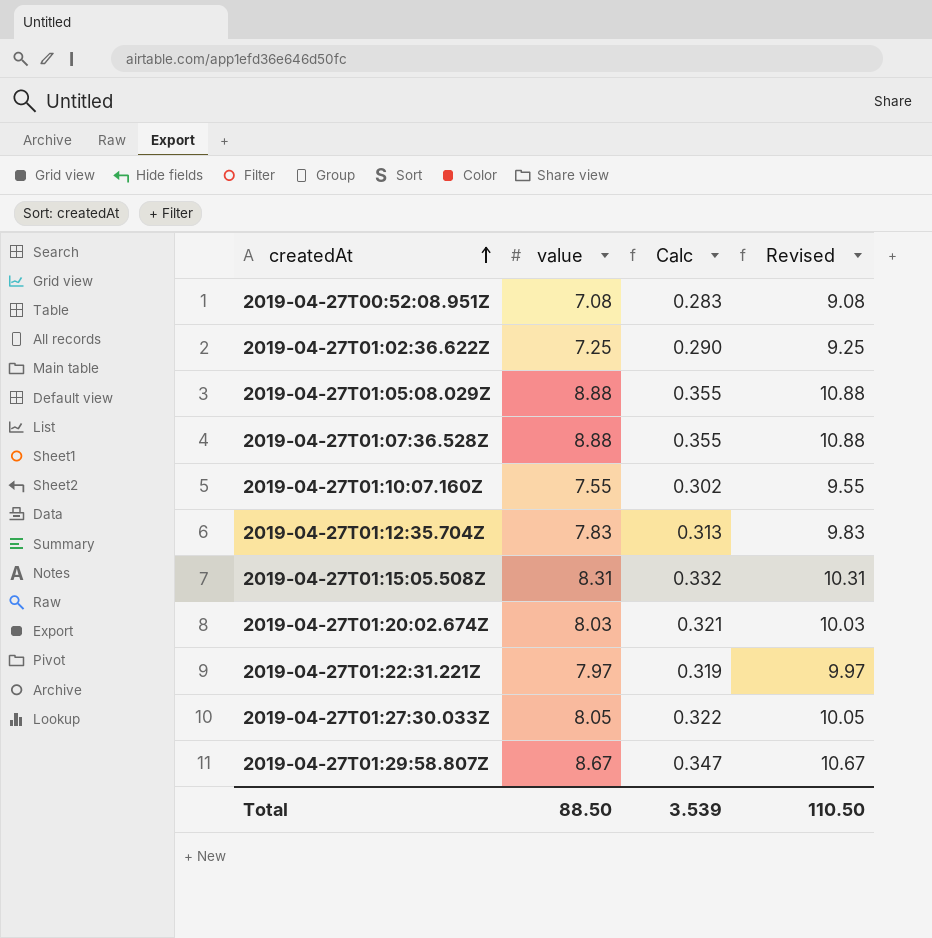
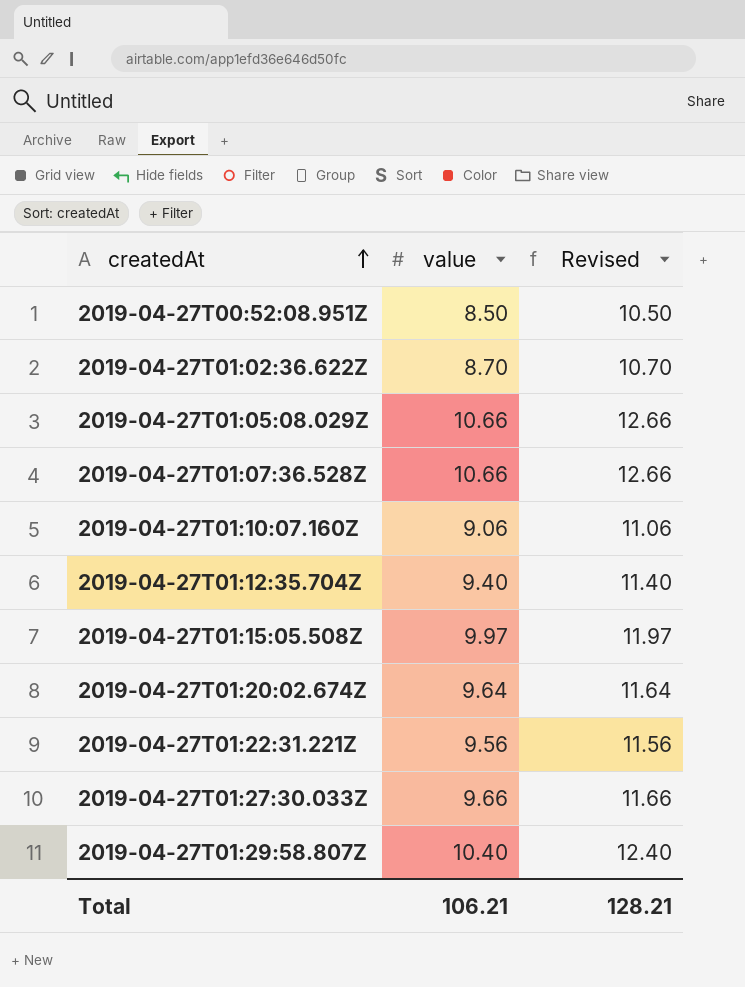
column Calc | formula: [value] * 0.04 -> none
2019-04-27T00:52:08.951Z | value: 7.08 -> 8.50
2019-04-27T00:52:08.951Z | Revised: 9.08 -> 10.50
2019-04-27T01:02:36.622Z | value: 7.25 -> 8.70
2019-04-27T01:02:36.622Z | Revised: 9.25 -> 10.70
2019-04-27T01:05:08.029Z | value: 8.88 -> 10.66
2019-04-27T01:05:08.029Z | Revised: 10.88 -> 12.66
2019-04-27T01:07:36.528Z | value: 8.88 -> 10.66
2019-04-27T01:07:36.528Z | Revised: 10.88 -> 12.66
2019-04-27T01:10:07.160Z | value: 7.55 -> 9.06
2019-04-27T01:10:07.160Z | Revised: 9.55 -> 11.06
2019-04-27T01:12:35.704Z | value: 7.83 -> 9.40
2019-04-27T01:12:35.704Z | Revised: 9.83 -> 11.40
2019-04-27T01:15:05.508Z | value: 8.31 -> 9.97
2019-04-27T01:15:05.508Z | Revised: 10.31 -> 11.97
2019-04-27T01:20:02.674Z | value: 8.03 -> 9.64
2019-04-27T01:20:02.674Z | Revised: 10.03 -> 11.64
2019-04-27T01:22:31.221Z | value: 7.97 -> 9.56
2019-04-27T01:22:31.221Z | Revised: 9.97 -> 11.56
2019-04-27T01:27:30.033Z | value: 8.05 -> 9.66
2019-04-27T01:27:30.033Z | Revised: 10.05 -> 11.66
2019-04-27T01:29:58.807Z | value: 8.67 -> 10.40
2019-04-27T01:29:58.807Z | Revised: 10.67 -> 12.40
Total | value: 88.50 -> 106.21
Total | Revised: 110.50 -> 128.21

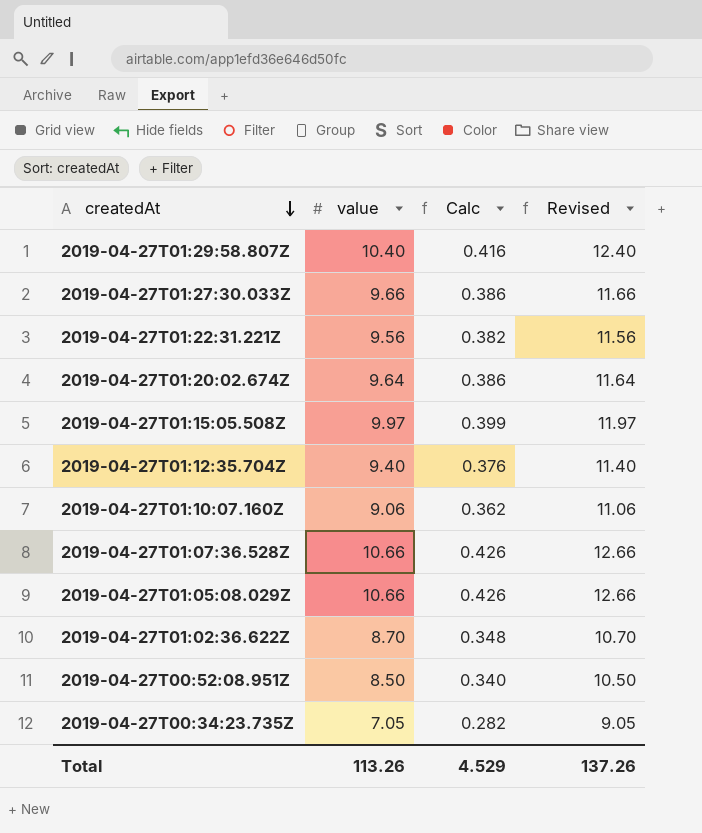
row order: createdAt ascending -> createdAt descending
column Calc | formula: none -> [value] * 0.04
row 2019-04-27T00:34:23.735Z: none -> 7.05 | 0.282 | 9.05
Total | value: 106.21 -> 113.26
Total | Revised: 128.21 -> 137.26

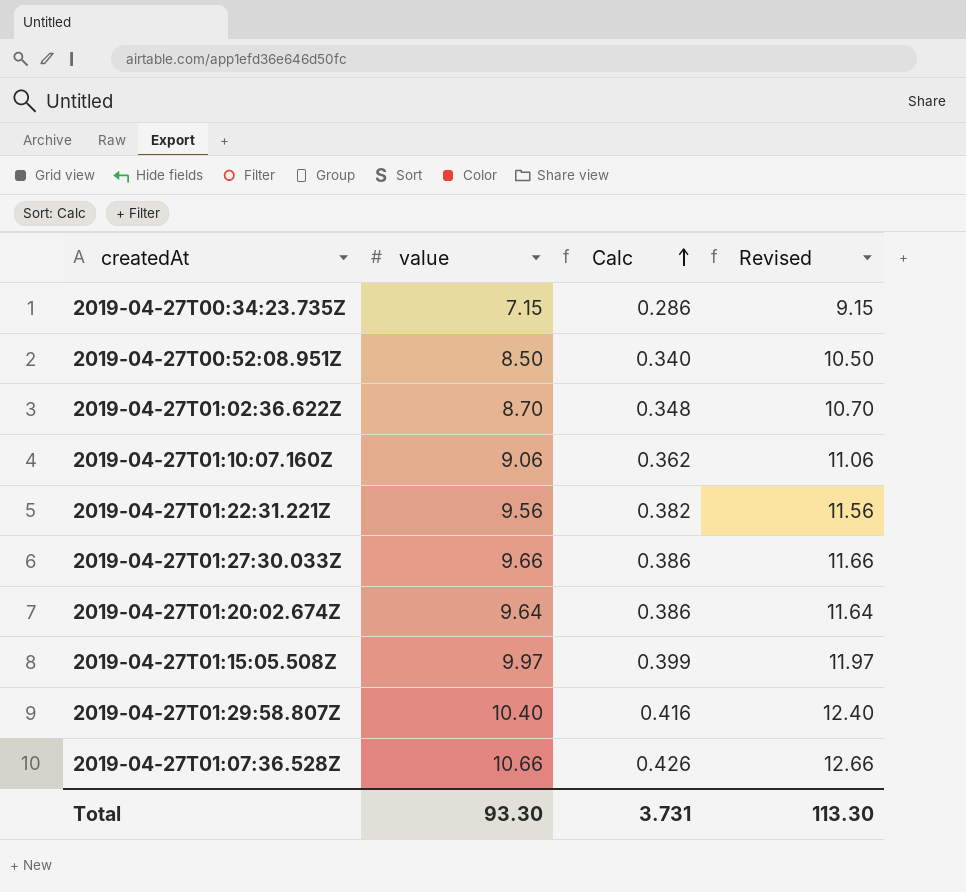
row order: createdAt descending -> Calc ascending
row 2019-04-27T01:12:35.704Z: 9.40 | 0.376 | 11.40 -> none
row 2019-04-27T01:05:08.029Z: 10.66 | 0.426 | 12.66 -> none
2019-04-27T00:34:23.735Z | value: 7.05 -> 7.15
2019-04-27T00:34:23.735Z | Calc: 0.282 -> 0.286
2019-04-27T00:34:23.735Z | Revised: 9.05 -> 9.15
Total | value: 113.26 -> 93.30
Total | Calc: 4.529 -> 3.731
Total | Revised: 137.26 -> 113.30

